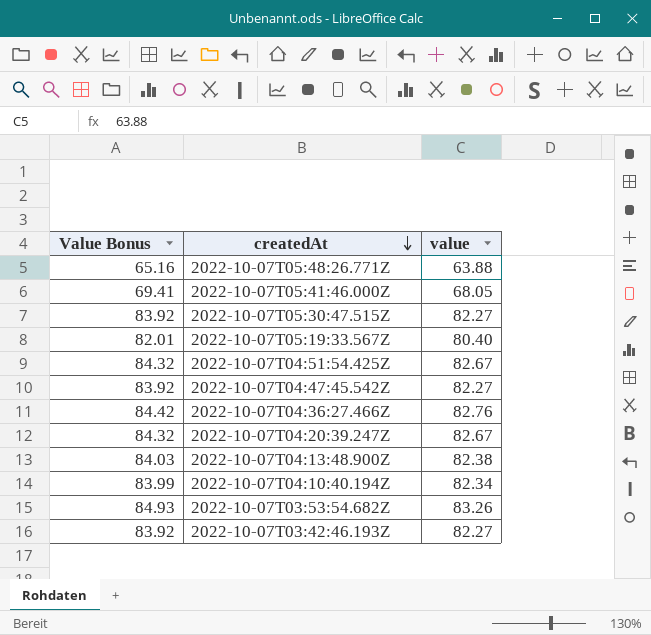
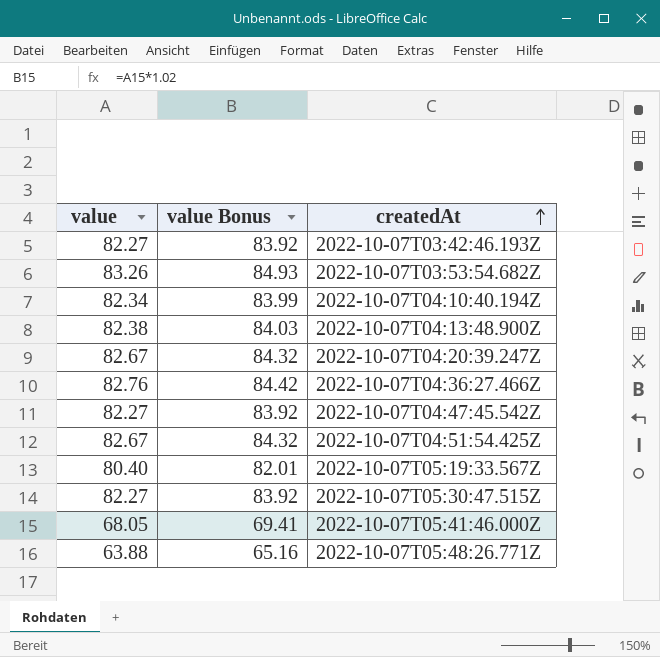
row order: createdAt descending -> createdAt ascending
column value | position: 3 -> 1
column name: Value Bonus -> value Bonus

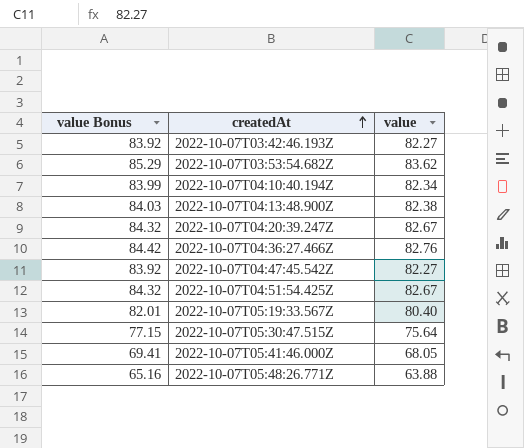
column value | position: 1 -> 3
2022-10-07T03:53:54.682Z | value Bonus: 84.93 -> 85.29
2022-10-07T03:53:54.682Z | value: 83.26 -> 83.62
2022-10-07T05:30:47.515Z | value Bonus: 83.92 -> 77.15
2022-10-07T05:30:47.515Z | value: 82.27 -> 75.64

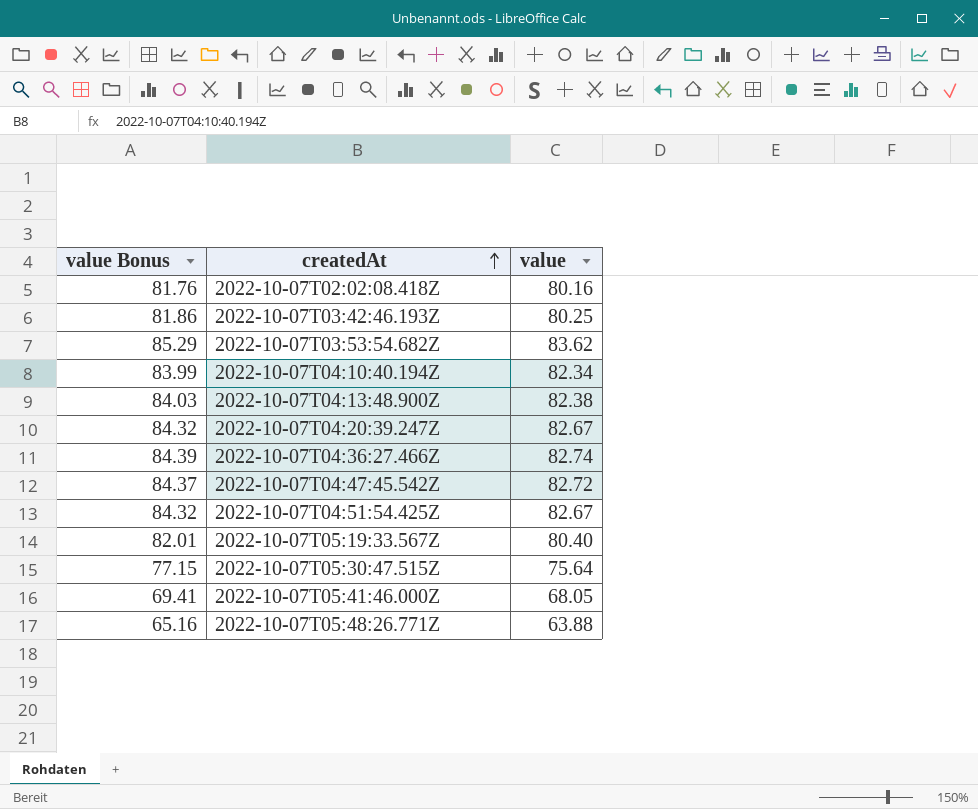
row 2022-10-07T02:02:08.418Z: none -> 81.76 | 80.16
2022-10-07T03:42:46.193Z | value Bonus: 83.92 -> 81.86
2022-10-07T03:42:46.193Z | value: 82.27 -> 80.25
2022-10-07T04:36:27.466Z | value Bonus: 84.42 -> 84.39
2022-10-07T04:36:27.466Z | value: 82.76 -> 82.74
2022-10-07T04:47:45.542Z | value Bonus: 83.92 -> 84.37
2022-10-07T04:47:45.542Z | value: 82.27 -> 82.72

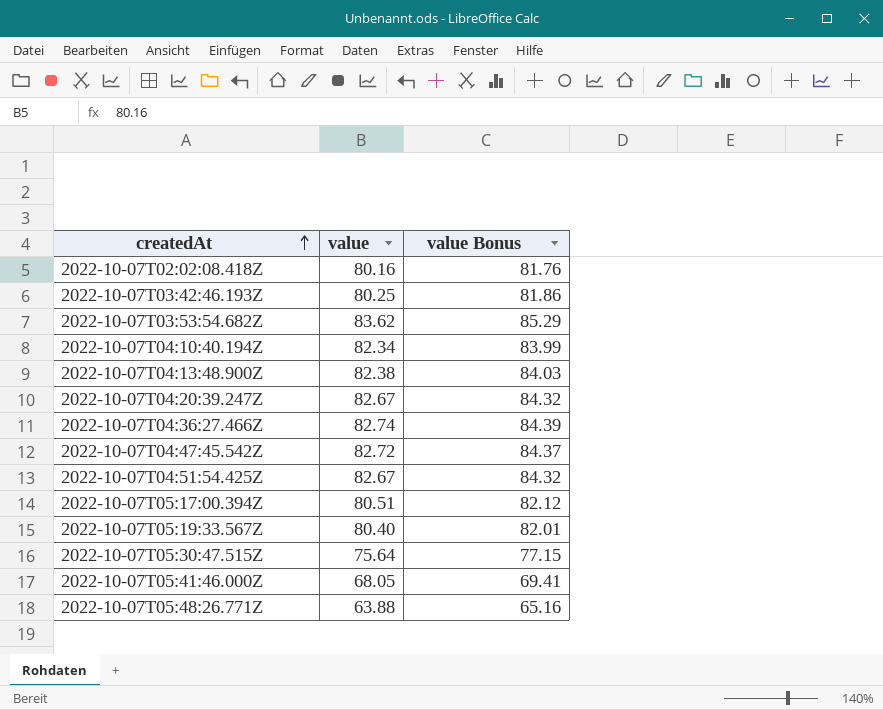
column value Bonus | position: 1 -> 3
row 2022-10-07T05:17:00.394Z: none -> 80.51 | 82.12

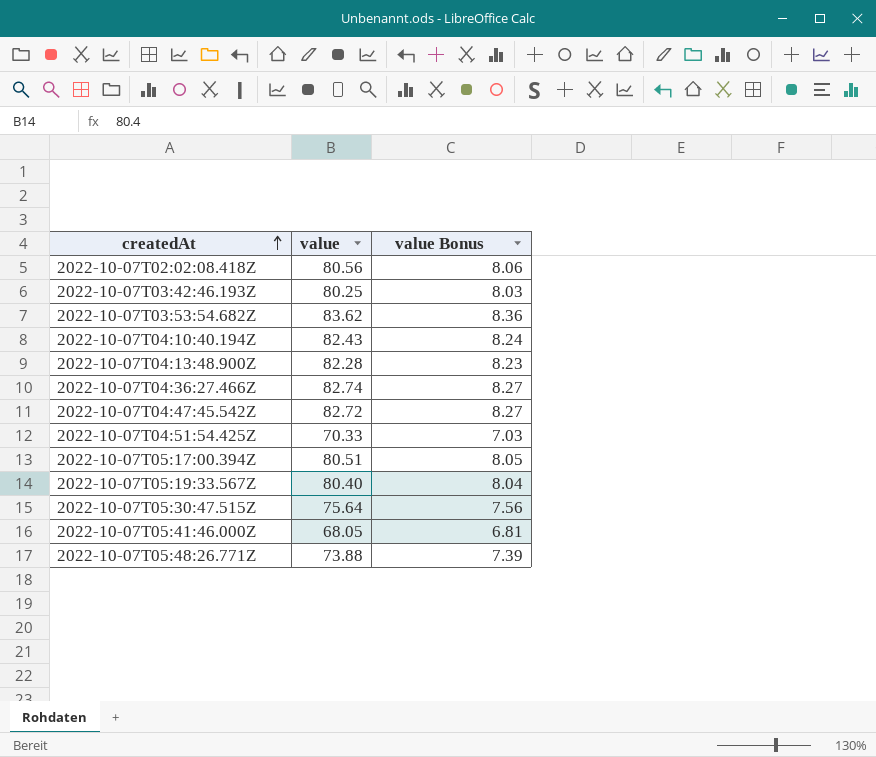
column value Bonus | formula: [value] * 1.02 -> [value] * 0.1
row 2022-10-07T04:20:39.247Z: 82.67 | 84.32 -> none
2022-10-07T02:02:08.418Z | value: 80.16 -> 80.56
2022-10-07T04:10:40.194Z | value: 82.34 -> 82.43
2022-10-07T04:13:48.900Z | value: 82.38 -> 82.28
2022-10-07T04:51:54.425Z | value: 82.67 -> 70.33
2022-10-07T05:48:26.771Z | value: 63.88 -> 73.88

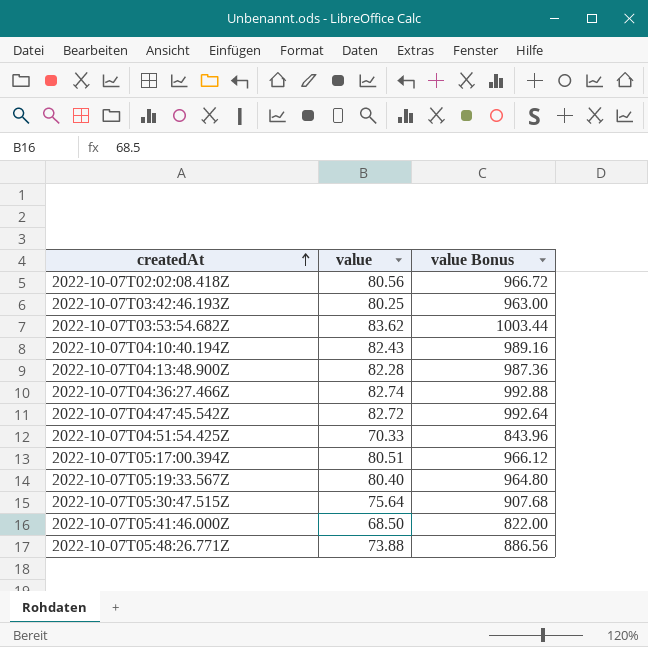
column value Bonus | formula: [value] * 0.1 -> [value] * 12
2022-10-07T05:41:46.000Z | value: 68.05 -> 68.50

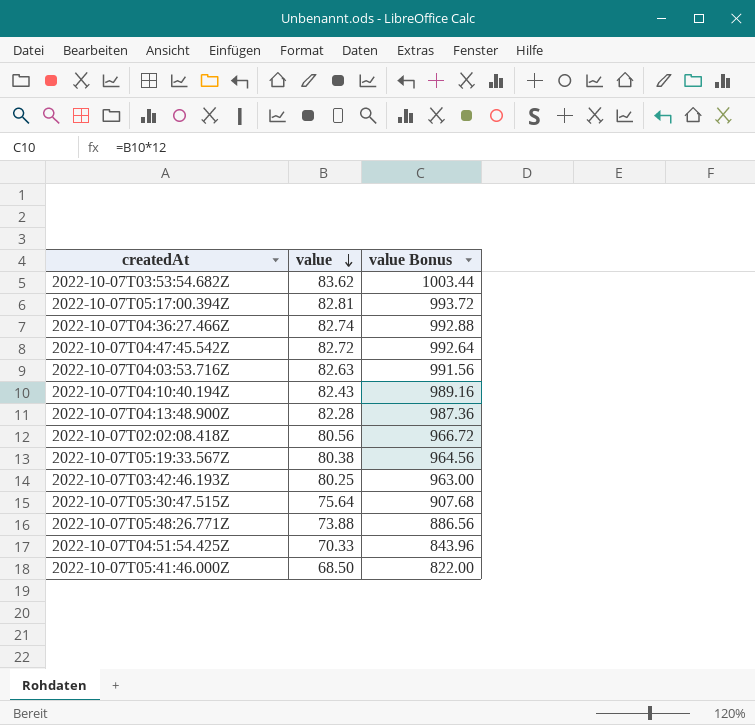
row order: createdAt ascending -> value descending
2022-10-07T05:17:00.394Z | value: 80.51 -> 82.81
2022-10-07T05:17:00.394Z | value Bonus: 966.12 -> 993.72
row 2022-10-07T04:03:53.716Z: none -> 82.63 | 991.56
2022-10-07T05:19:33.567Z | value: 80.40 -> 80.38
2022-10-07T05:19:33.567Z | value Bonus: 964.80 -> 964.56

